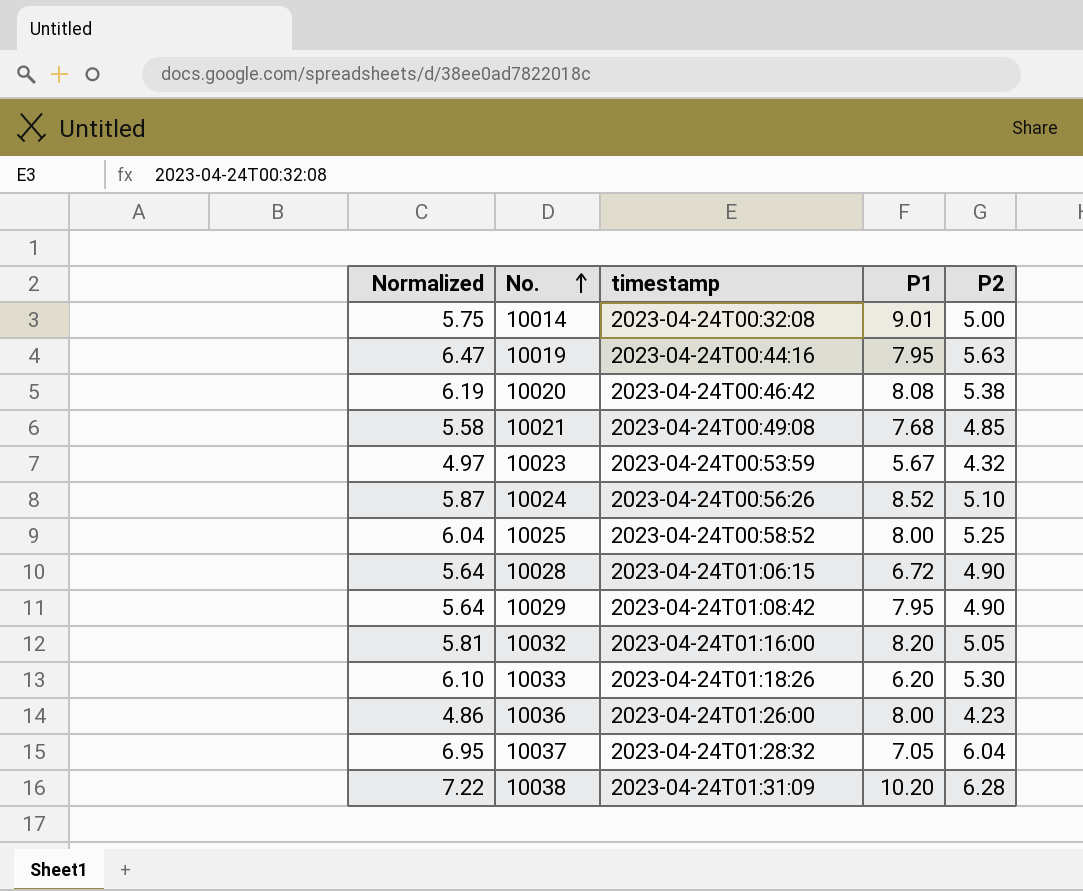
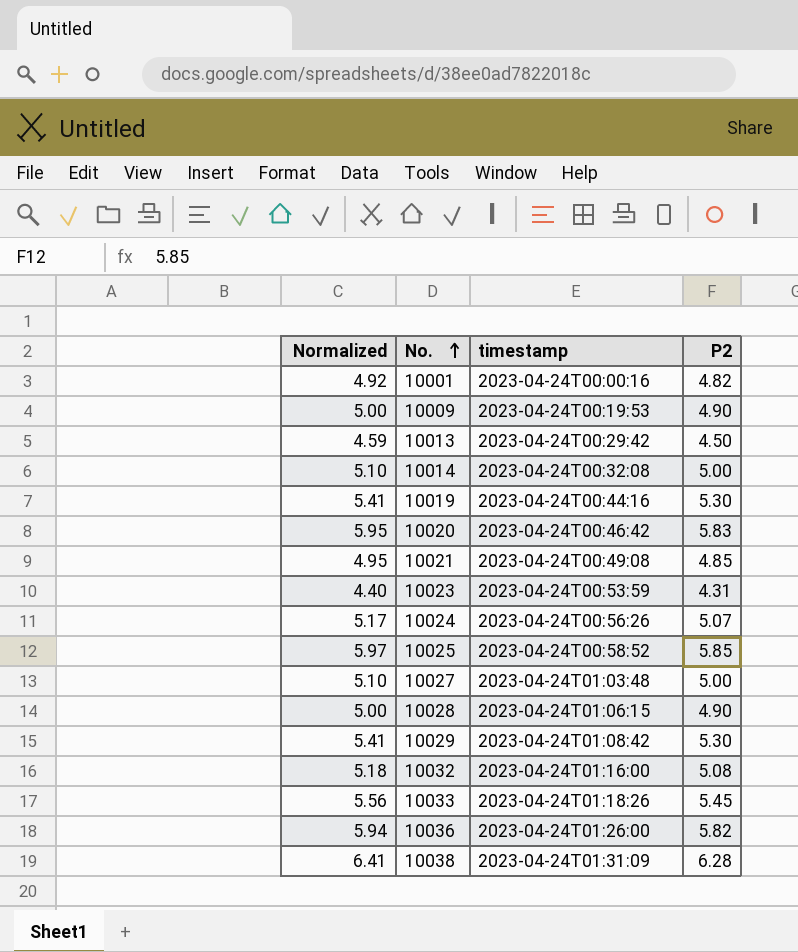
column P1 | position: 4 -> none
column Normalized | formula: [P2] * 1.15 -> [P2] * 1.02
row 10037: 6.95 | 2023-04-24T01:28:32 | 7.05 | 6.04 -> none
row 10001: none -> 4.92 | 2023-04-24T00:00:16 | 4.82
row 10009: none -> 5.00 | 2023-04-24T00:19:53 | 4.90
row 10013: none -> 4.59 | 2023-04-24T00:29:42 | 4.50
10019 | P2: 5.63 -> 5.30
10020 | P2: 5.38 -> 5.83
10023 | P2: 4.32 -> 4.31
10024 | P2: 5.10 -> 5.07
10025 | P2: 5.25 -> 5.85
row 10027: none -> 5.10 | 2023-04-24T01:03:48 | 5.00
10029 | P2: 4.90 -> 5.30
10032 | P2: 5.05 -> 5.08
10033 | P2: 5.30 -> 5.45
10036 | P2: 4.23 -> 5.82

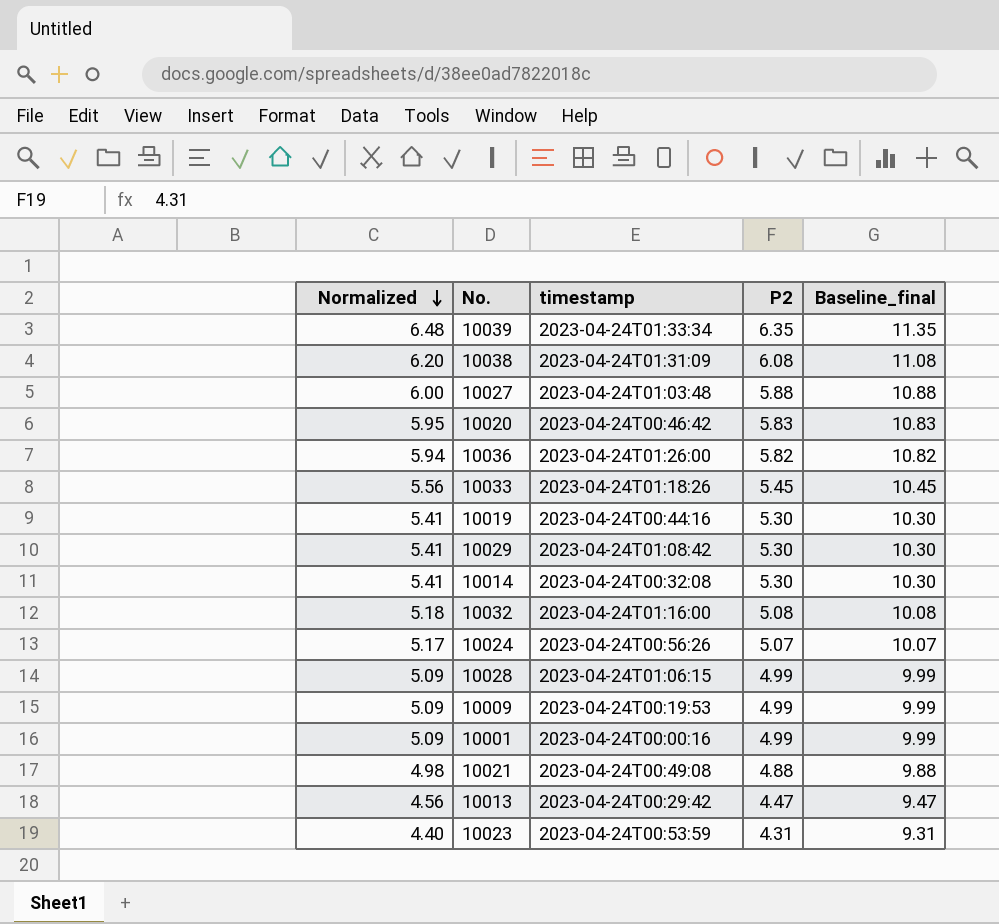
row order: No. ascending -> Normalized descending
column Baseline_final | formula: none -> [P2] + 5
row 10025: 5.97 | 2023-04-24T00:58:52 | 5.85 -> none
row 10039: none -> 6.48 | 2023-04-24T01:33:34 | 6.35 | 11.35
10038 | Normalized: 6.41 -> 6.20
10038 | P2: 6.28 -> 6.08
10027 | Normalized: 5.10 -> 6.00
10027 | P2: 5.00 -> 5.88
10014 | Normalized: 5.10 -> 5.41
10014 | P2: 5.00 -> 5.30
10028 | Normalized: 5.00 -> 5.09
10028 | P2: 4.90 -> 4.99
10009 | Normalized: 5.00 -> 5.09
10009 | P2: 4.90 -> 4.99
10001 | Normalized: 4.92 -> 5.09
10001 | P2: 4.82 -> 4.99
10021 | Normalized: 4.95 -> 4.98
10021 | P2: 4.85 -> 4.88
10013 | Normalized: 4.59 -> 4.56
10013 | P2: 4.50 -> 4.47

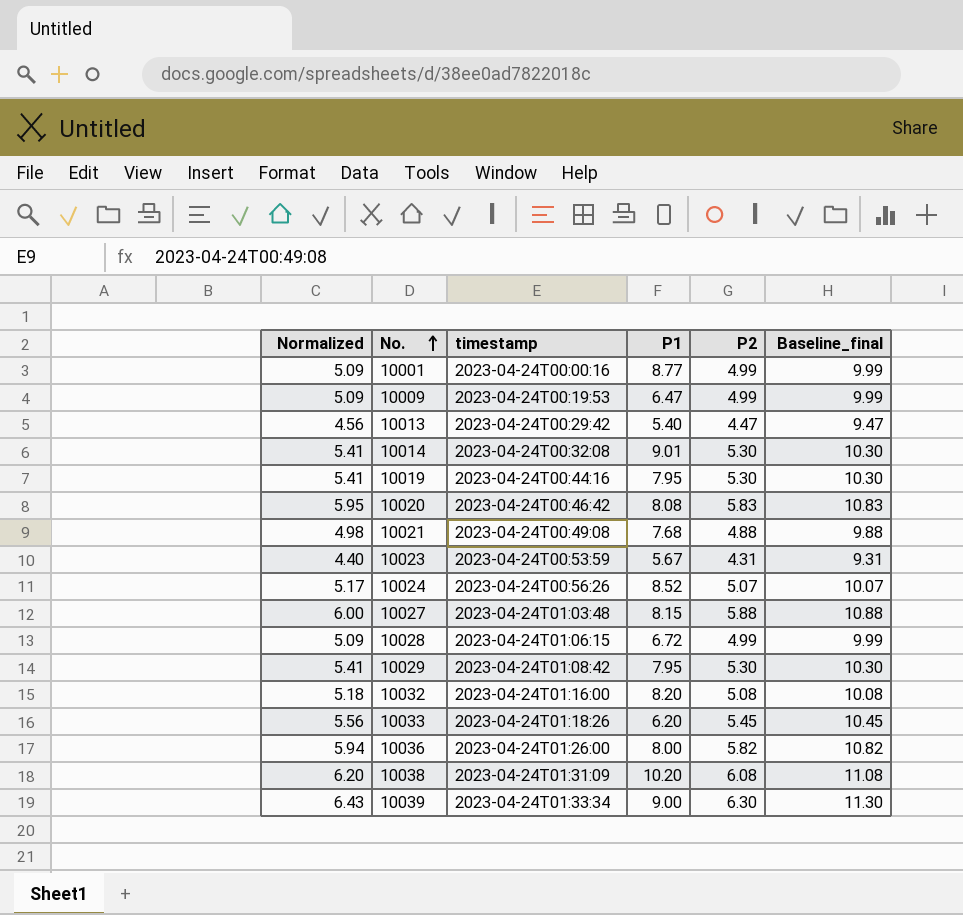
row order: Normalized descending -> No. ascending
column P1 | position: none -> 4
10039 | Normalized: 6.48 -> 6.43
10039 | P2: 6.35 -> 6.30
10039 | Baseline_final: 11.35 -> 11.30

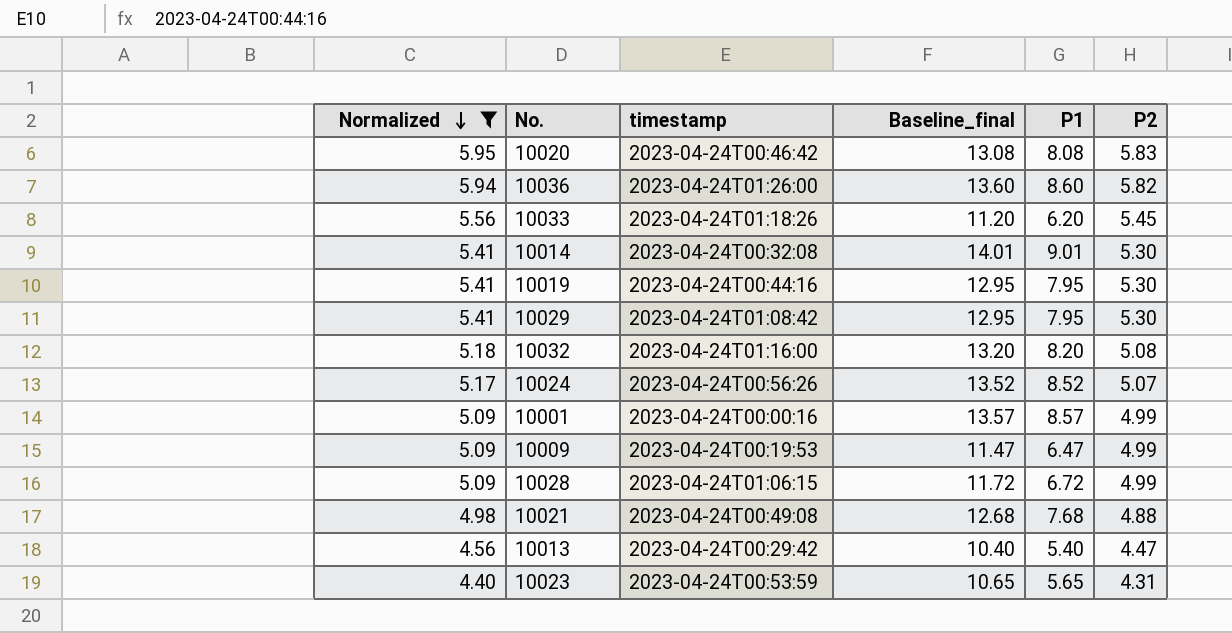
filter: none -> Normalized <= 5.95
row order: No. ascending -> Normalized descending
column Baseline_final | formula: [P2] + 5 -> [P1] + 5
column Baseline_final | position: 6 -> 4
10036 | P1: 8.00 -> 8.60
10001 | P1: 8.77 -> 8.57
10023 | P1: 5.67 -> 5.65

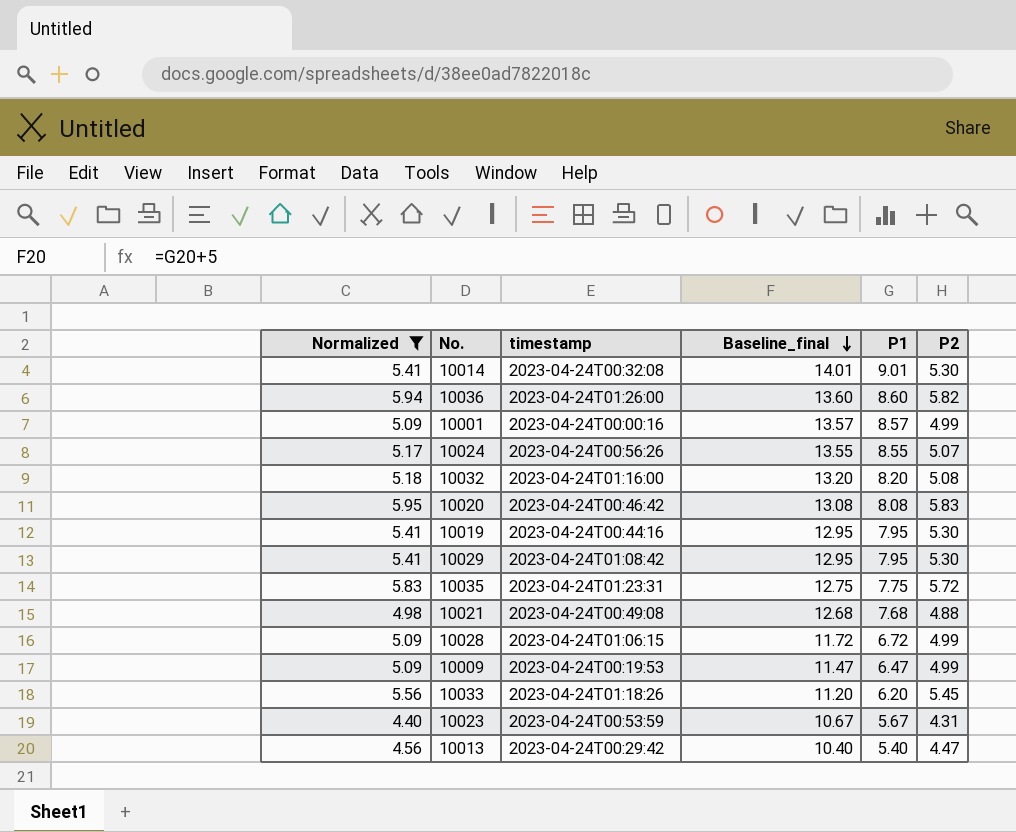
row order: Normalized descending -> Baseline_final descending
10024 | Baseline_final: 13.52 -> 13.55
10024 | P1: 8.52 -> 8.55
row 10035: none -> 5.83 | 2023-04-24T01:23:31 | 12.75 | 7.75 | 5.72
10023 | Baseline_final: 10.65 -> 10.67
10023 | P1: 5.65 -> 5.67

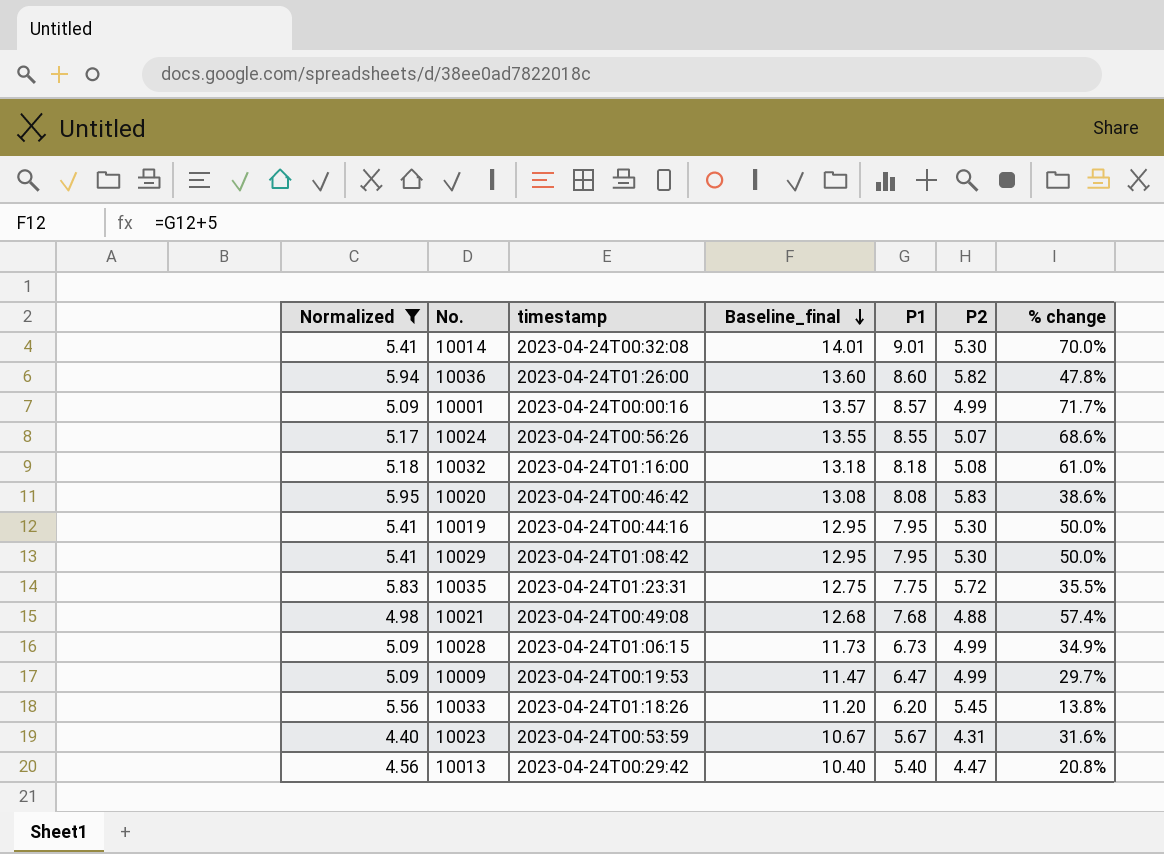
column % change | formula: none -> ([P1] - [P2]) / [P2]
10032 | Baseline_final: 13.20 -> 13.18
10032 | P1: 8.20 -> 8.18
10028 | Baseline_final: 11.72 -> 11.73
10028 | P1: 6.72 -> 6.73

